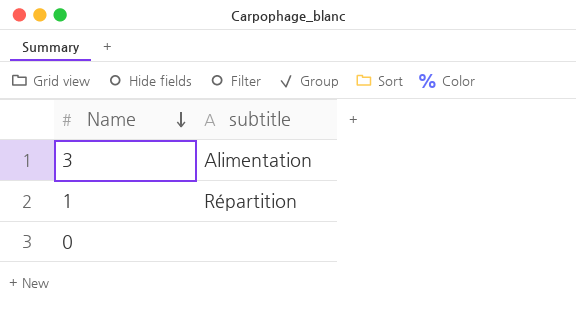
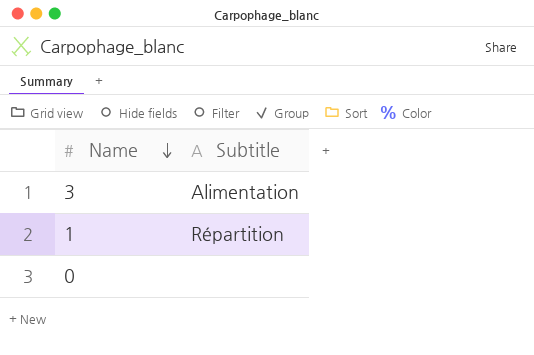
column name: subtitle -> Subtitle

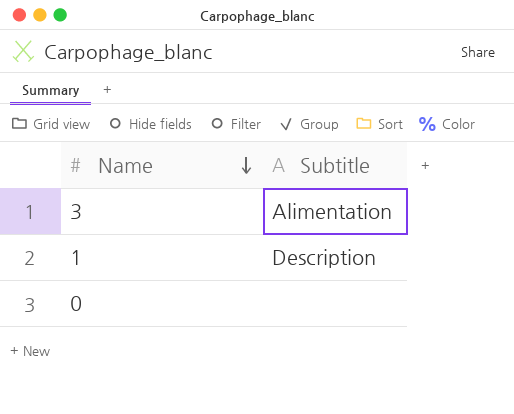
1 | Subtitle: Répartition -> Description

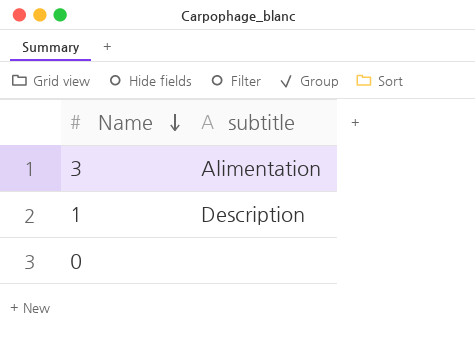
column name: Subtitle -> subtitle

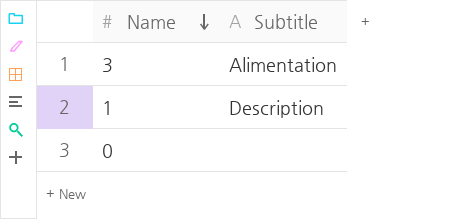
column name: subtitle -> Subtitle

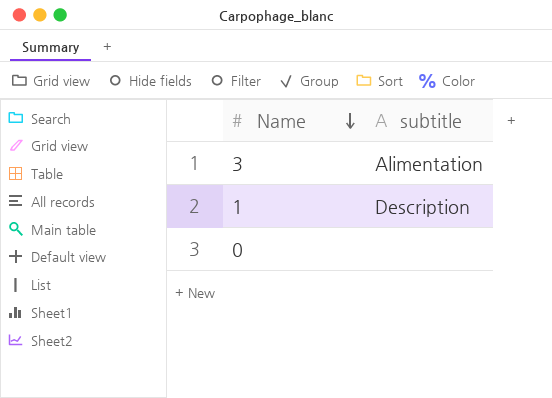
column name: Subtitle -> subtitle

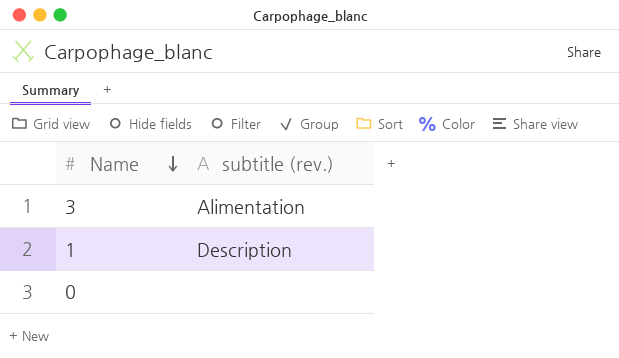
column name: subtitle -> subtitle (rev.)

